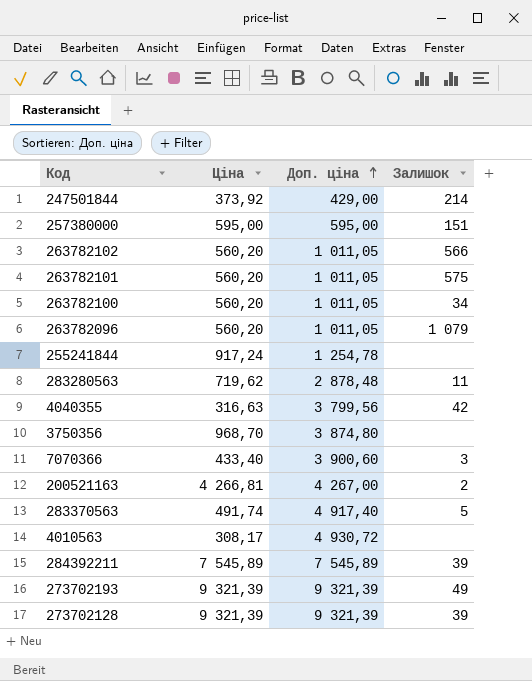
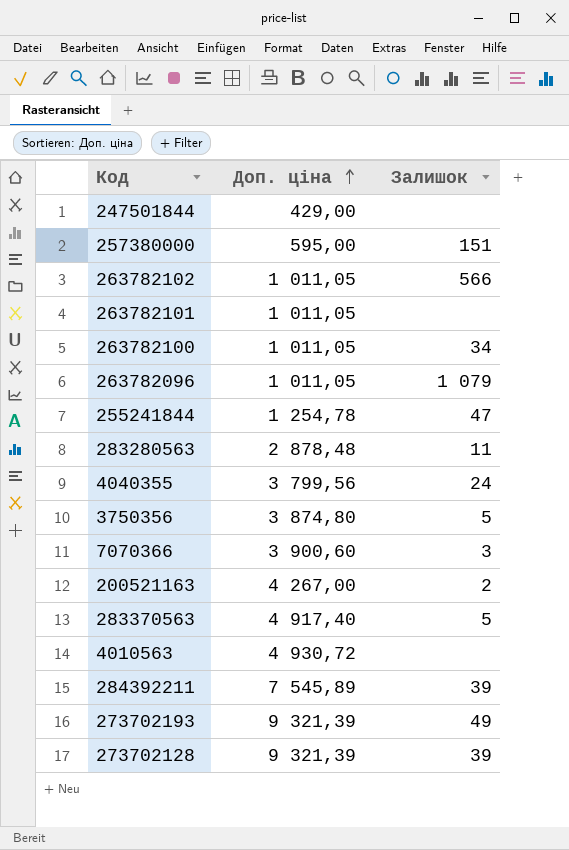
column Ціна | position: 2 -> none
247501844 | Залишок: 214 -> none
263782101 | Залишок: 575 -> none
255241844 | Залишок: none -> 47
4040355 | Залишок: 42 -> 24
3750356 | Залишок: none -> 5

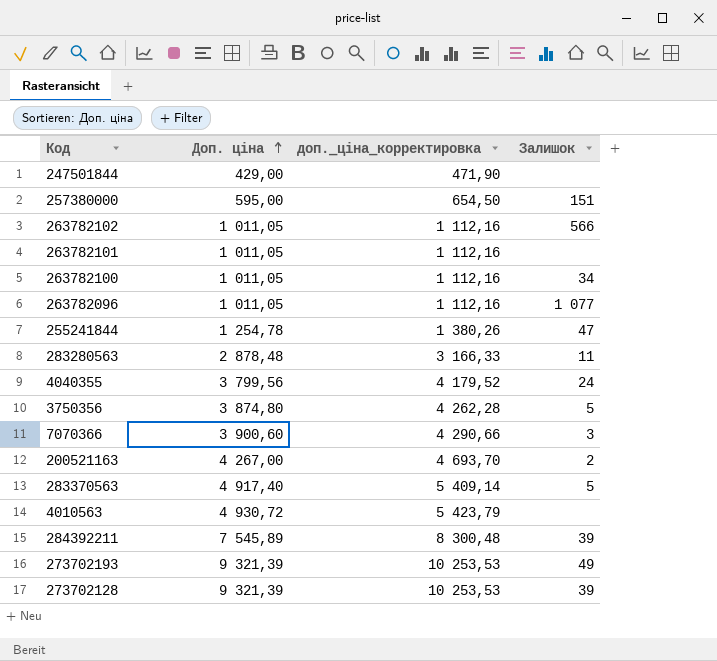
column доп._ціна_корректировка | formula: none -> [Доп. ціна] * 1,1
263782096 | Залишок: 1 079 -> 1 077

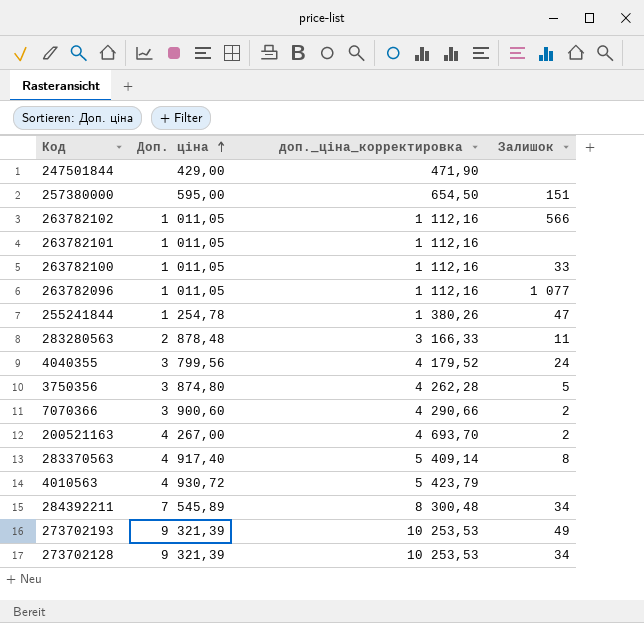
263782100 | Залишок: 34 -> 33
7070366 | Залишок: 3 -> 2
283370563 | Залишок: 5 -> 8
284392211 | Залишок: 39 -> 34
273702128 | Залишок: 39 -> 34

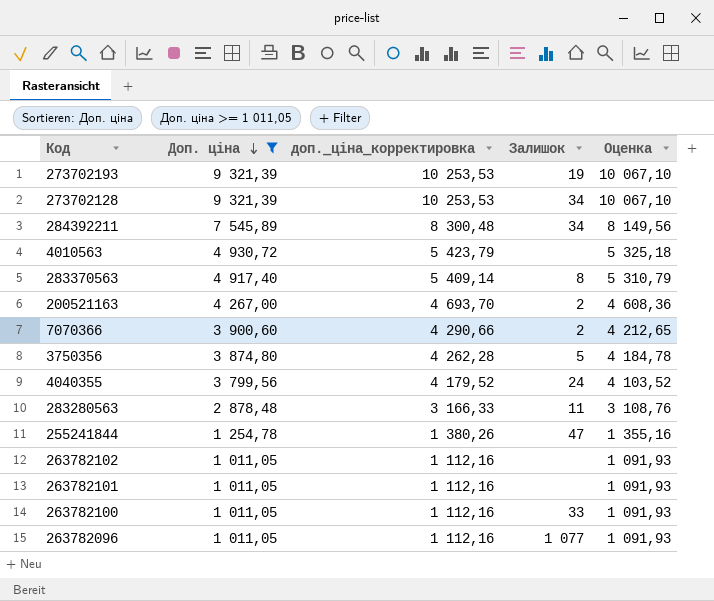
filter: none -> Доп. ціна >= 1 011,05
row order: Доп. ціна ascending -> Доп. ціна descending
column Оценка | formula: none -> [Доп. ціна] * 1,08
273702193 | Залишок: 49 -> 19
263782102 | Залишок: 566 -> none

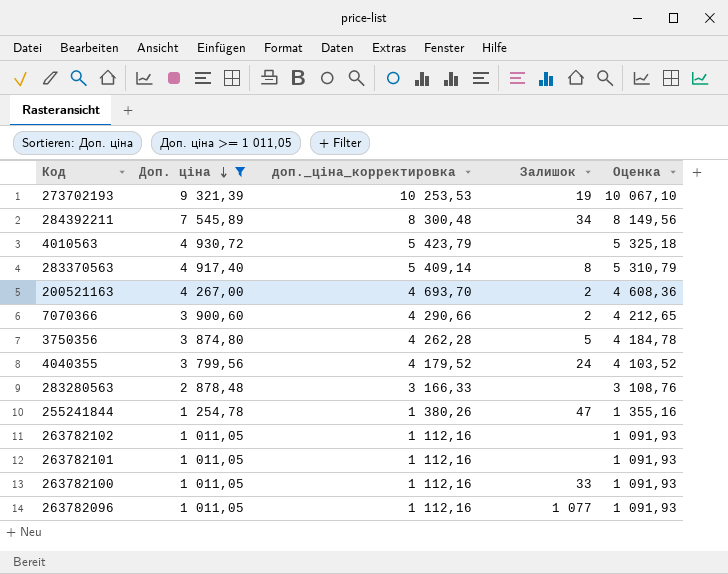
row 273702128: 9 321,39 | 10 253,53 | 34 | 10 067,10 -> none
283280563 | Залишок: 11 -> none

